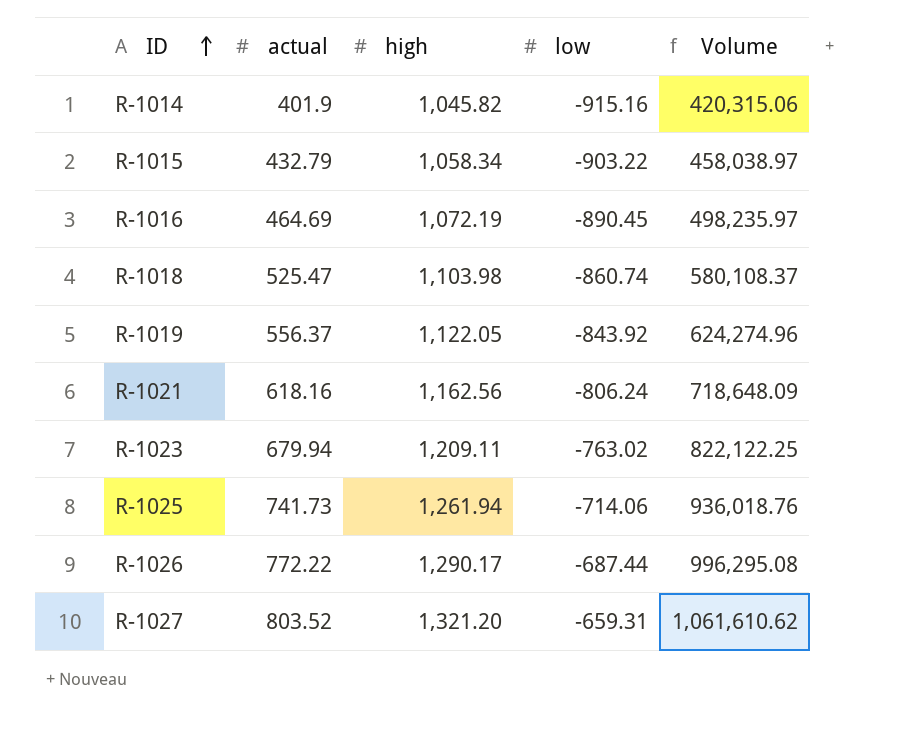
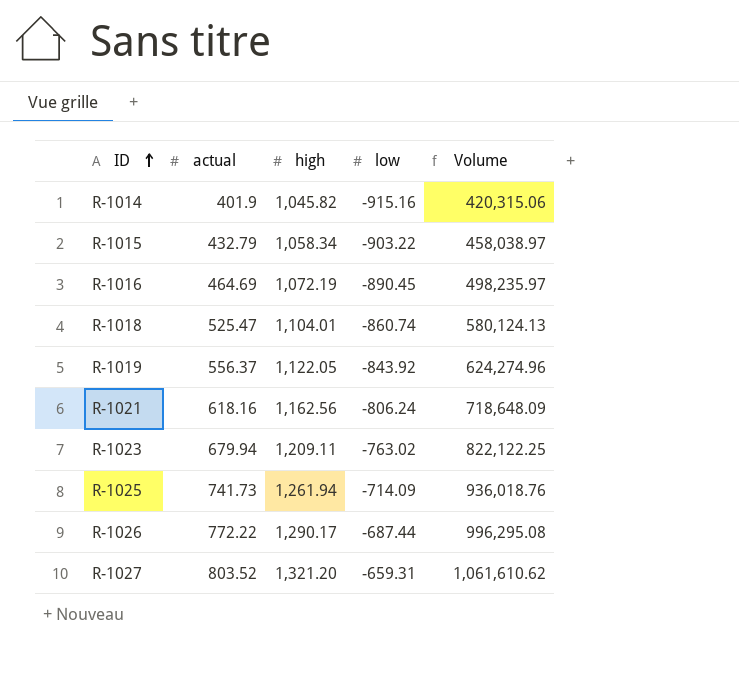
R-1018 | high: 1,103.98 -> 1,104.01
R-1018 | Volume: 580,108.37 -> 580,124.13
R-1025 | low: -714.06 -> -714.09

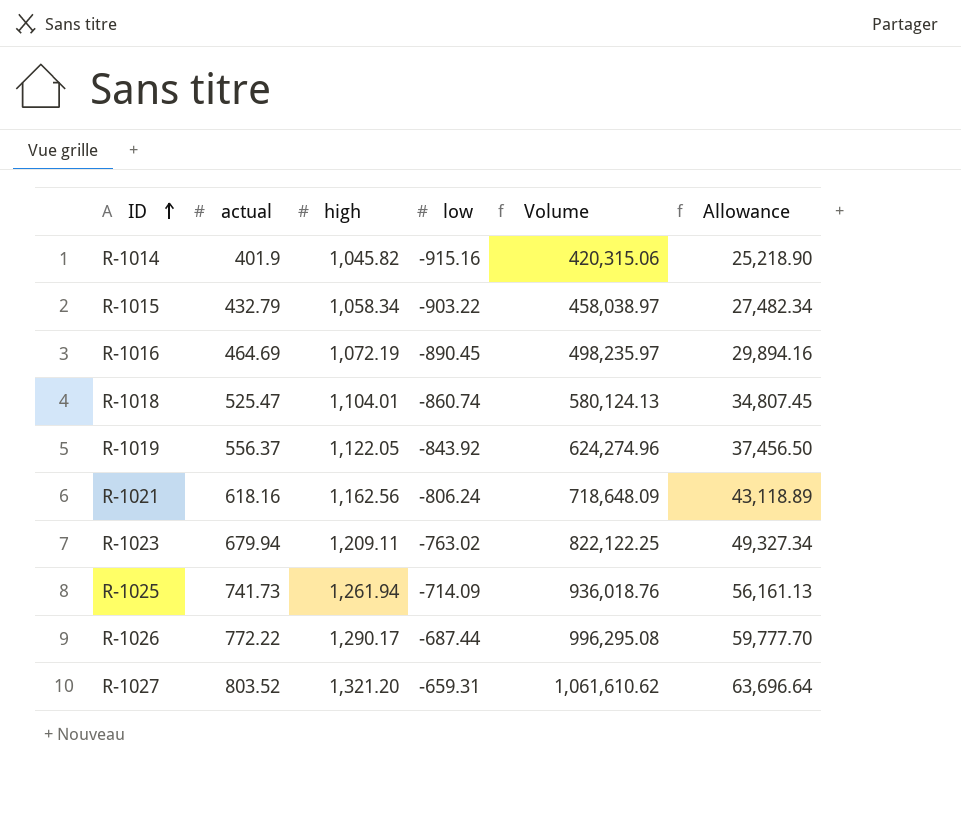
column Allowance | formula: none -> [Volume] * 0.06

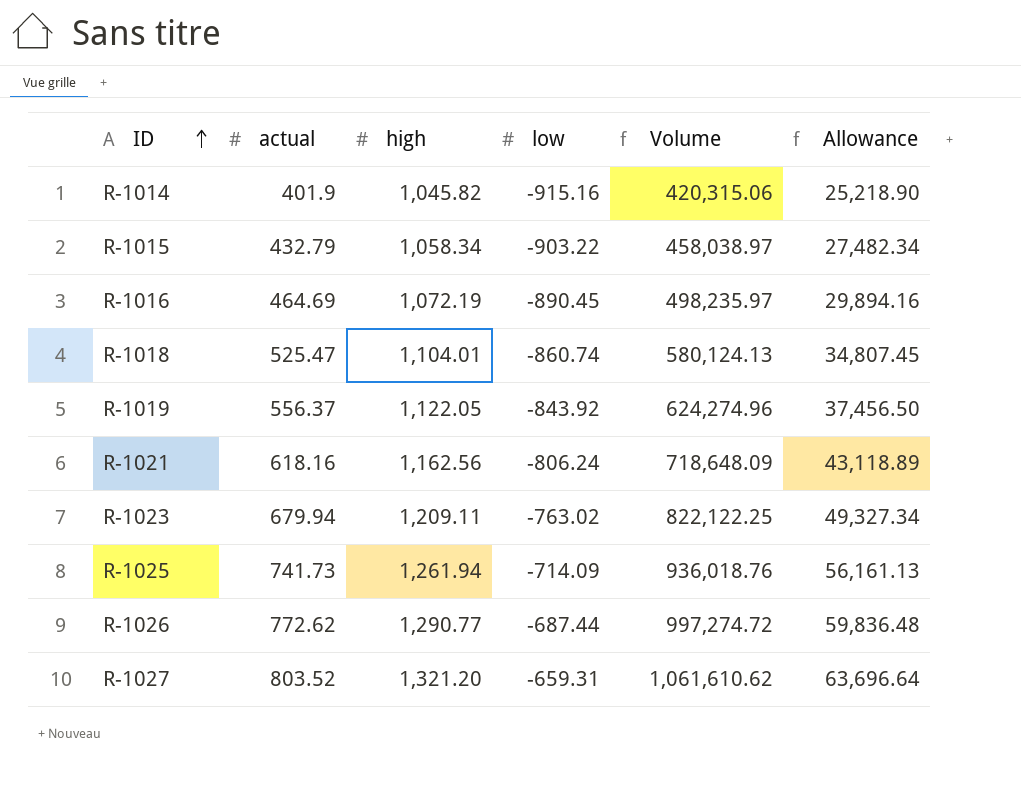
R-1026 | actual: 772.22 -> 772.62
R-1026 | high: 1,290.17 -> 1,290.77
R-1026 | Volume: 996,295.08 -> 997,274.72
R-1026 | Allowance: 59,777.70 -> 59,836.48

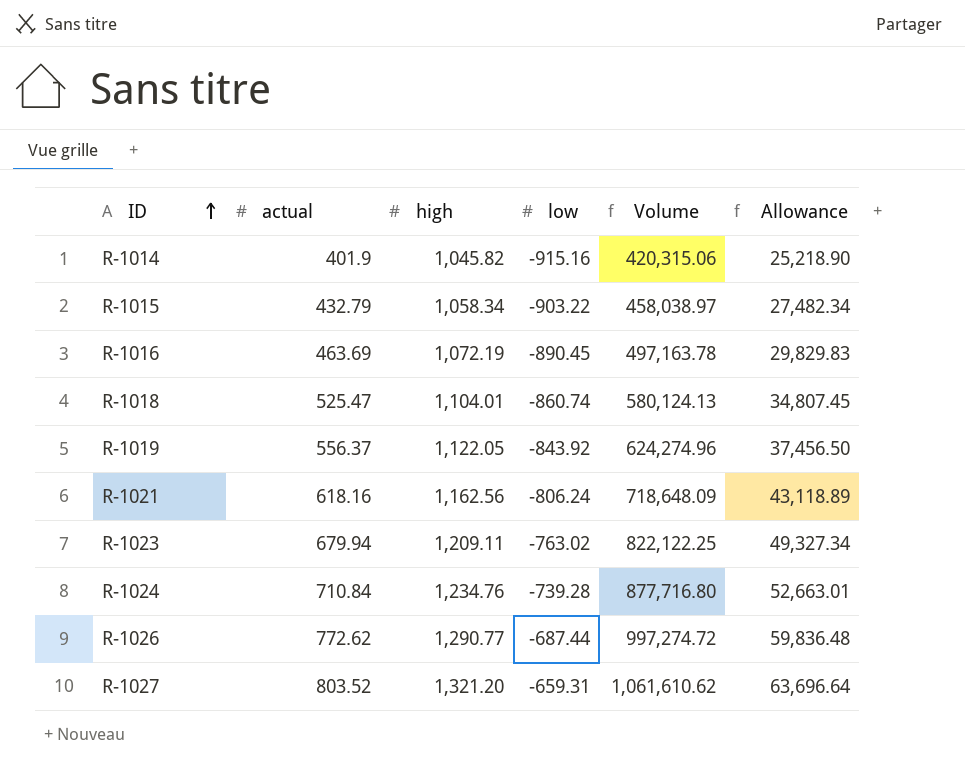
row R-1025: 741.73 | 1,261.94 | -714.09 | 936,018.76 | 56,161.13 -> none
R-1016 | actual: 464.69 -> 463.69
R-1016 | Volume: 498,235.97 -> 497,163.78
R-1016 | Allowance: 29,894.16 -> 29,829.83
row R-1024: none -> 710.84 | 1,234.76 | -739.28 | 877,716.80 | 52,663.01

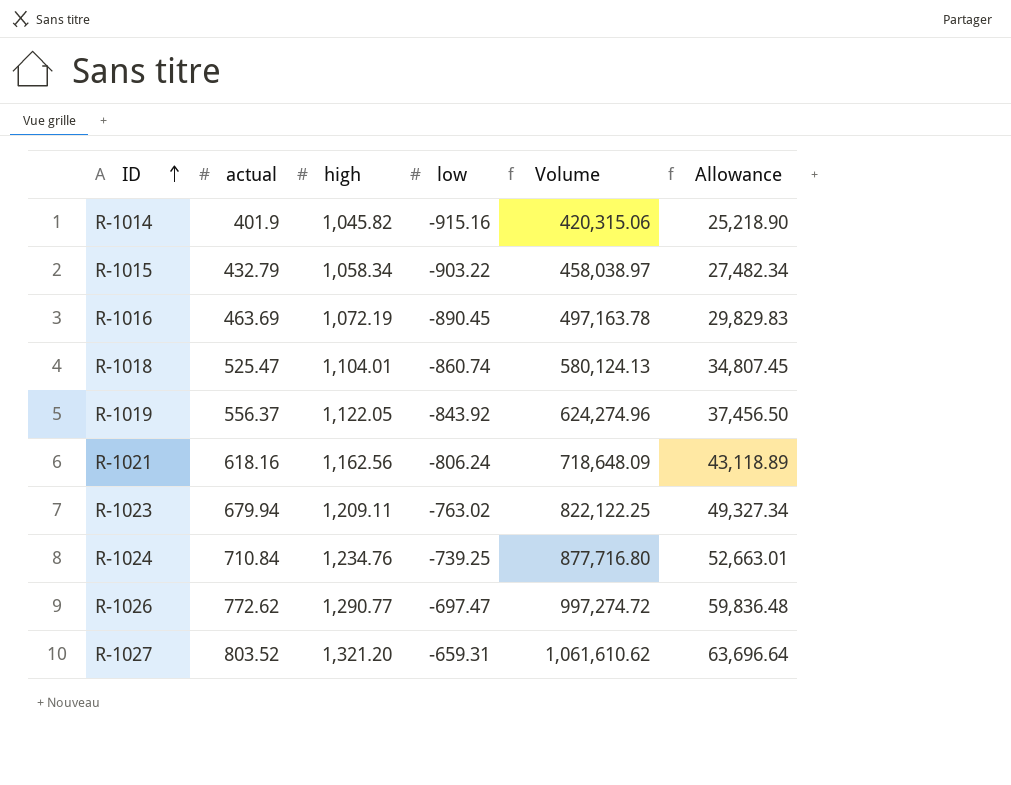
R-1024 | low: -739.28 -> -739.25
R-1026 | low: -687.44 -> -697.47

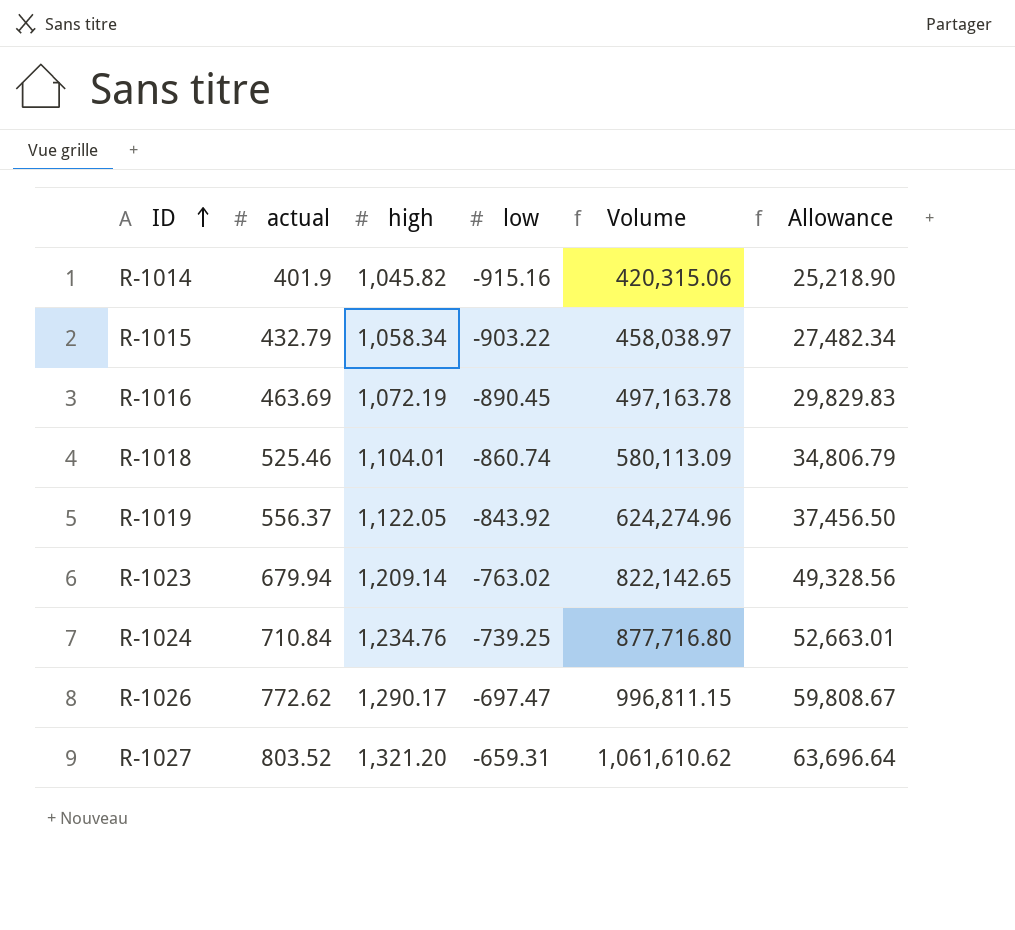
row R-1021: 618.16 | 1,162.56 | -806.24 | 718,648.09 | 43,118.89 -> none
R-1018 | actual: 525.47 -> 525.46
R-1018 | Volume: 580,124.13 -> 580,113.09
R-1018 | Allowance: 34,807.45 -> 34,806.79
R-1023 | high: 1,209.11 -> 1,209.14
R-1023 | Volume: 822,122.25 -> 822,142.65
R-1023 | Allowance: 49,327.34 -> 49,328.56
R-1026 | high: 1,290.77 -> 1,290.17
R-1026 | Volume: 997,274.72 -> 996,811.15
R-1026 | Allowance: 59,836.48 -> 59,808.67

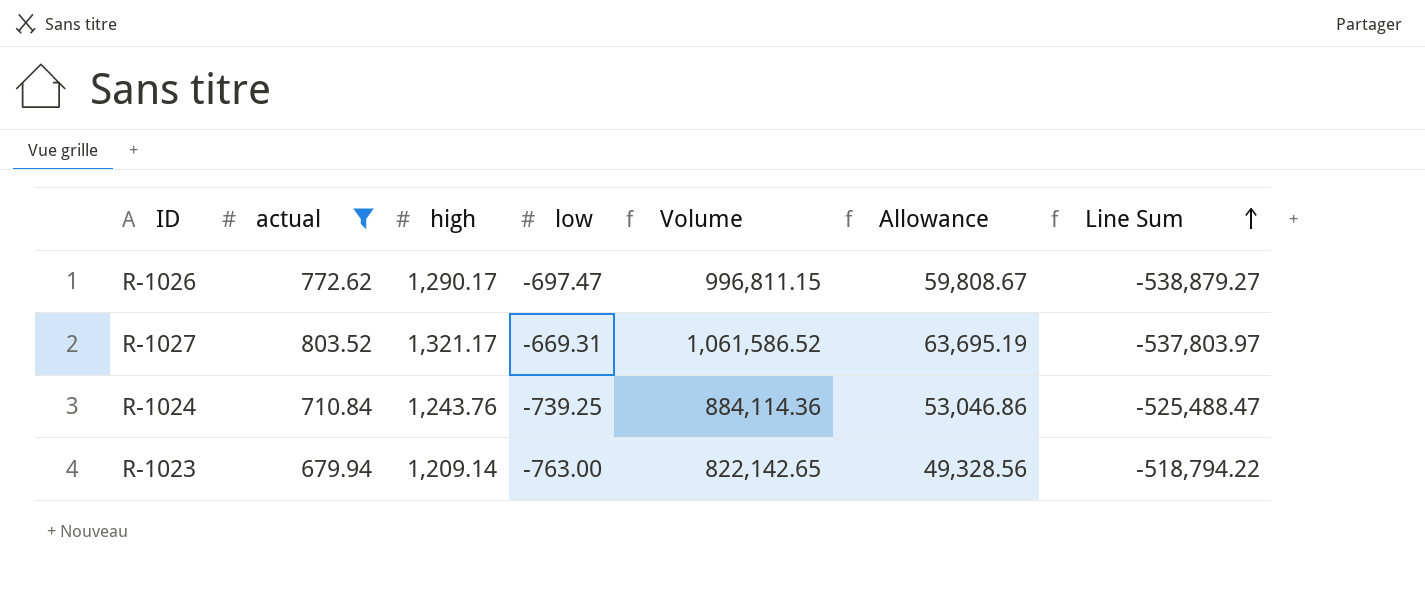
filter: none -> actual >= 679.94
row order: ID ascending -> Line Sum ascending
column Line Sum | formula: none -> [actual] * [low]
R-1027 | high: 1,321.20 -> 1,321.17
R-1027 | low: -659.31 -> -669.31
R-1027 | Volume: 1,061,610.62 -> 1,061,586.52
R-1027 | Allowance: 63,696.64 -> 63,695.19
R-1024 | high: 1,234.76 -> 1,243.76
R-1024 | Volume: 877,716.80 -> 884,114.36
R-1024 | Allowance: 52,663.01 -> 53,046.86
R-1023 | low: -763.02 -> -763.00

